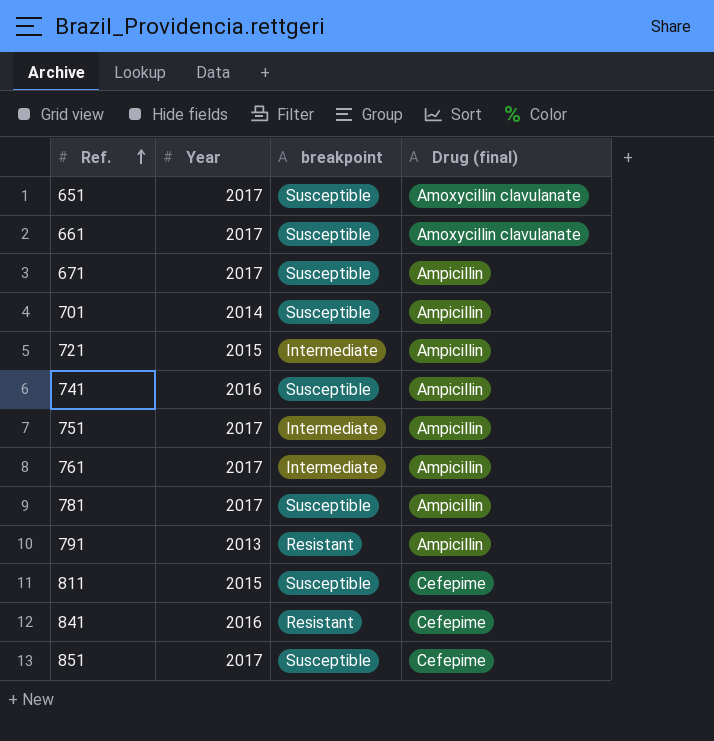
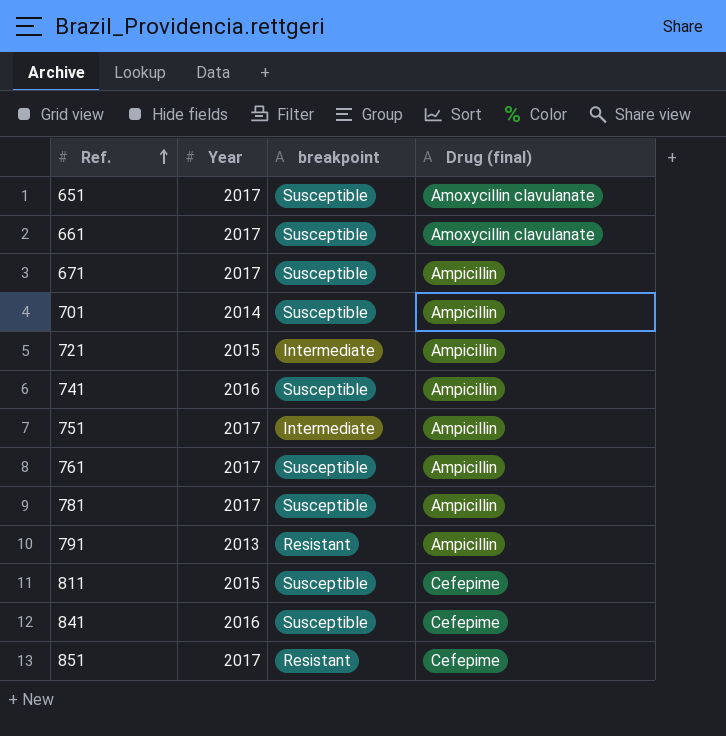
761 | breakpoint: Intermediate -> Susceptible
841 | breakpoint: Resistant -> Susceptible
851 | breakpoint: Susceptible -> Resistant

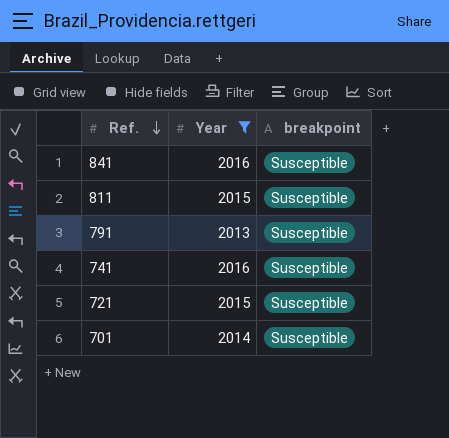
filter: none -> Year != 2017
row order: Ref. ascending -> Ref. descending
column Drug (final) | position: 4 -> none
791 | breakpoint: Resistant -> Susceptible
721 | breakpoint: Intermediate -> Susceptible

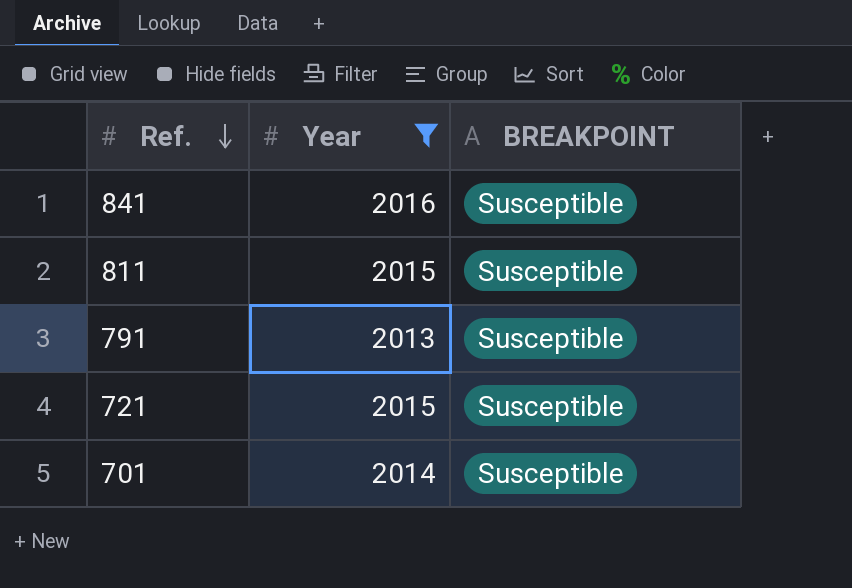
column name: breakpoint -> BREAKPOINT
row 741: 2016 | Susceptible -> none

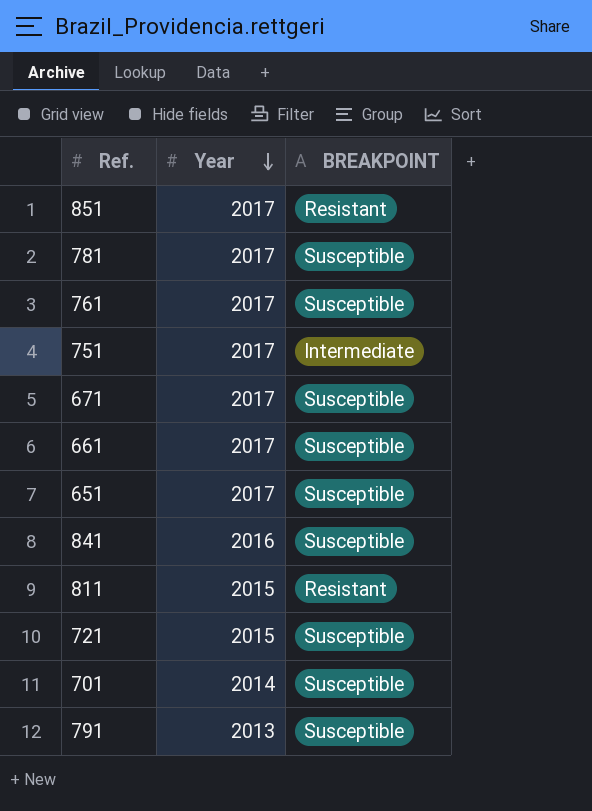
filter: Year != 2017 -> none
row order: Ref. descending -> Year descending
811 | BREAKPOINT: Susceptible -> Resistant

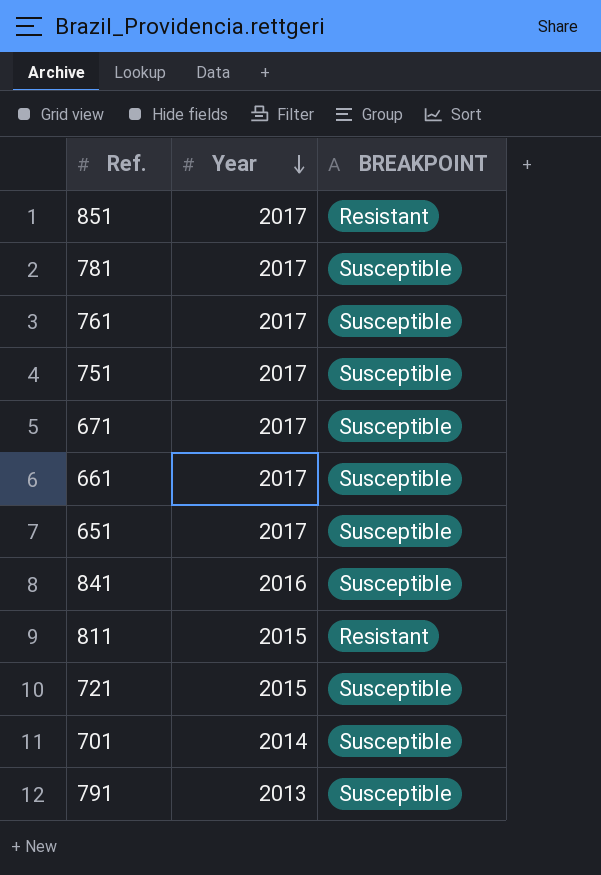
751 | BREAKPOINT: Intermediate -> Susceptible

